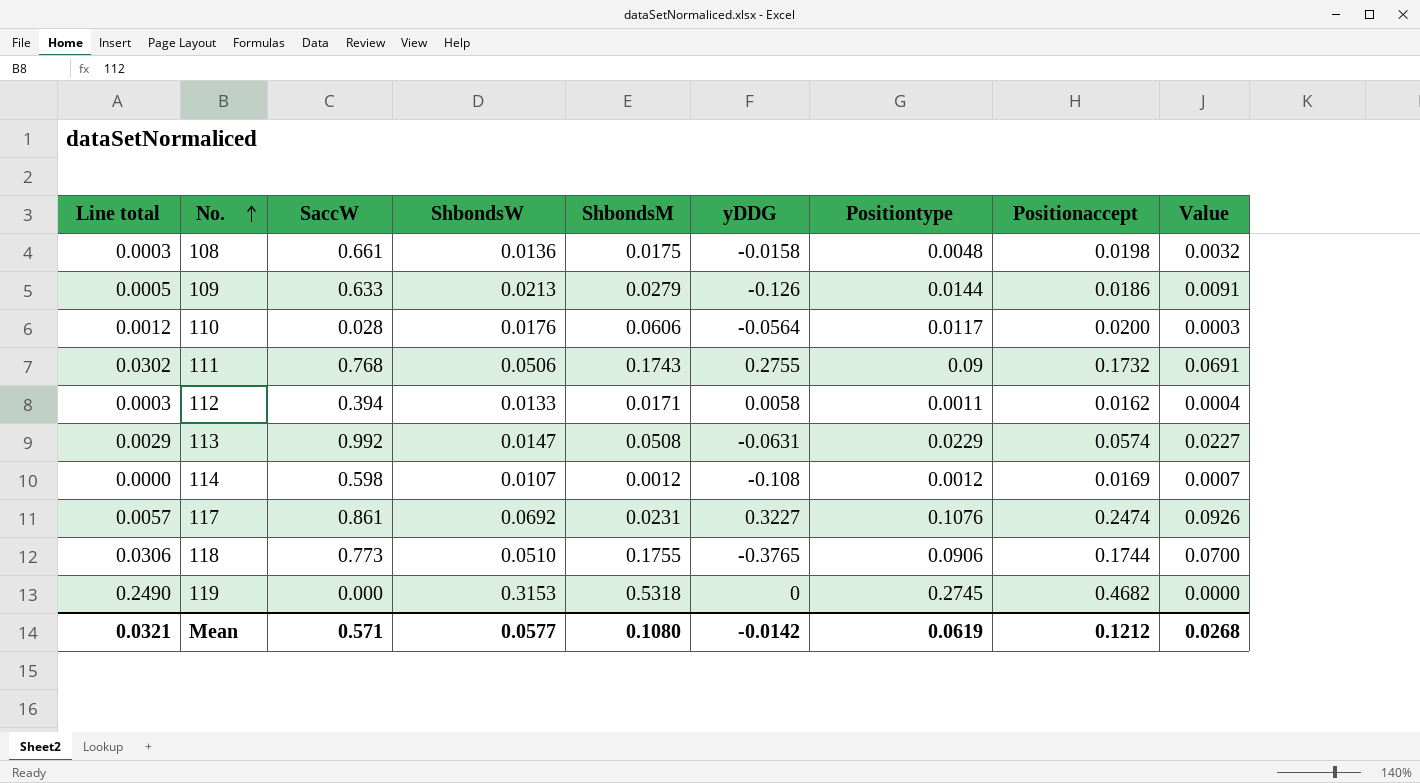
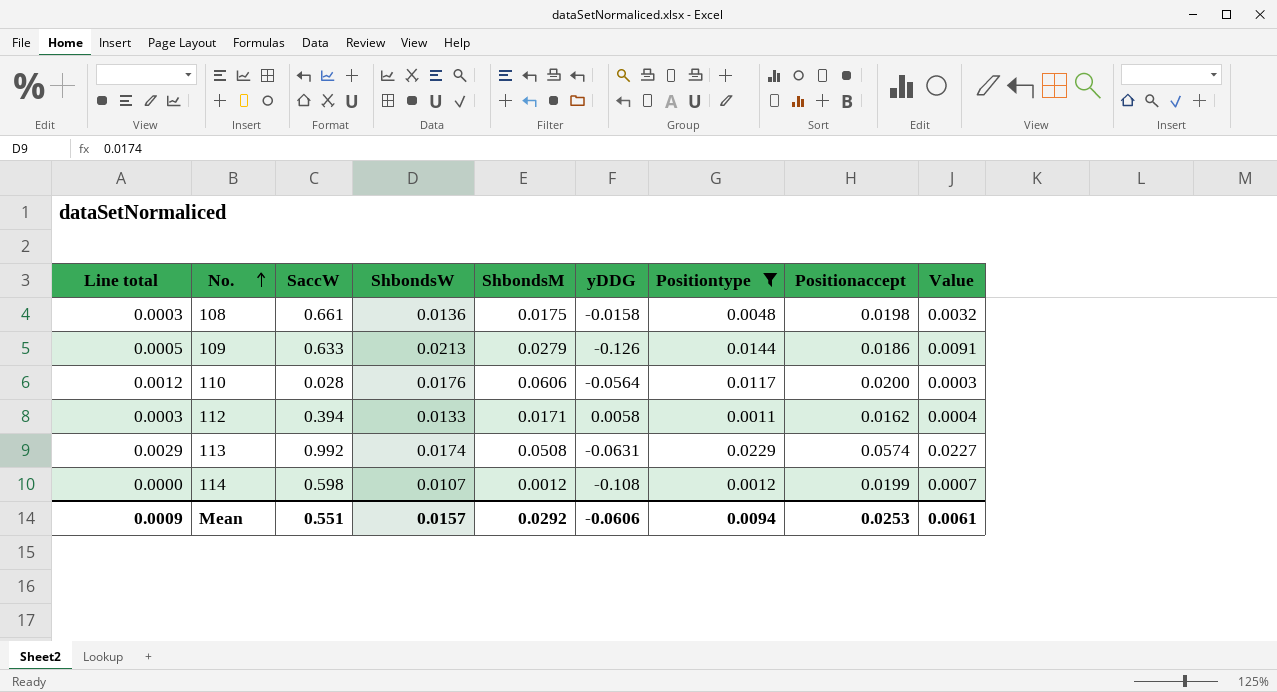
filter: none -> Positiontype <= 0.0229
113 | ShbondsW: 0.0147 -> 0.0174
114 | Positionaccept: 0.0169 -> 0.0199
Mean | Line total: 0.0321 -> 0.0009
Mean | SaccW: 0.571 -> 0.551
Mean | ShbondsW: 0.0577 -> 0.0157
Mean | ShbondsM: 0.1080 -> 0.0292
Mean | yDDG: -0.0142 -> -0.0606
Mean | Positiontype: 0.0619 -> 0.0094
Mean | Positionaccept: 0.1212 -> 0.0253
Mean | Value: 0.0268 -> 0.0061

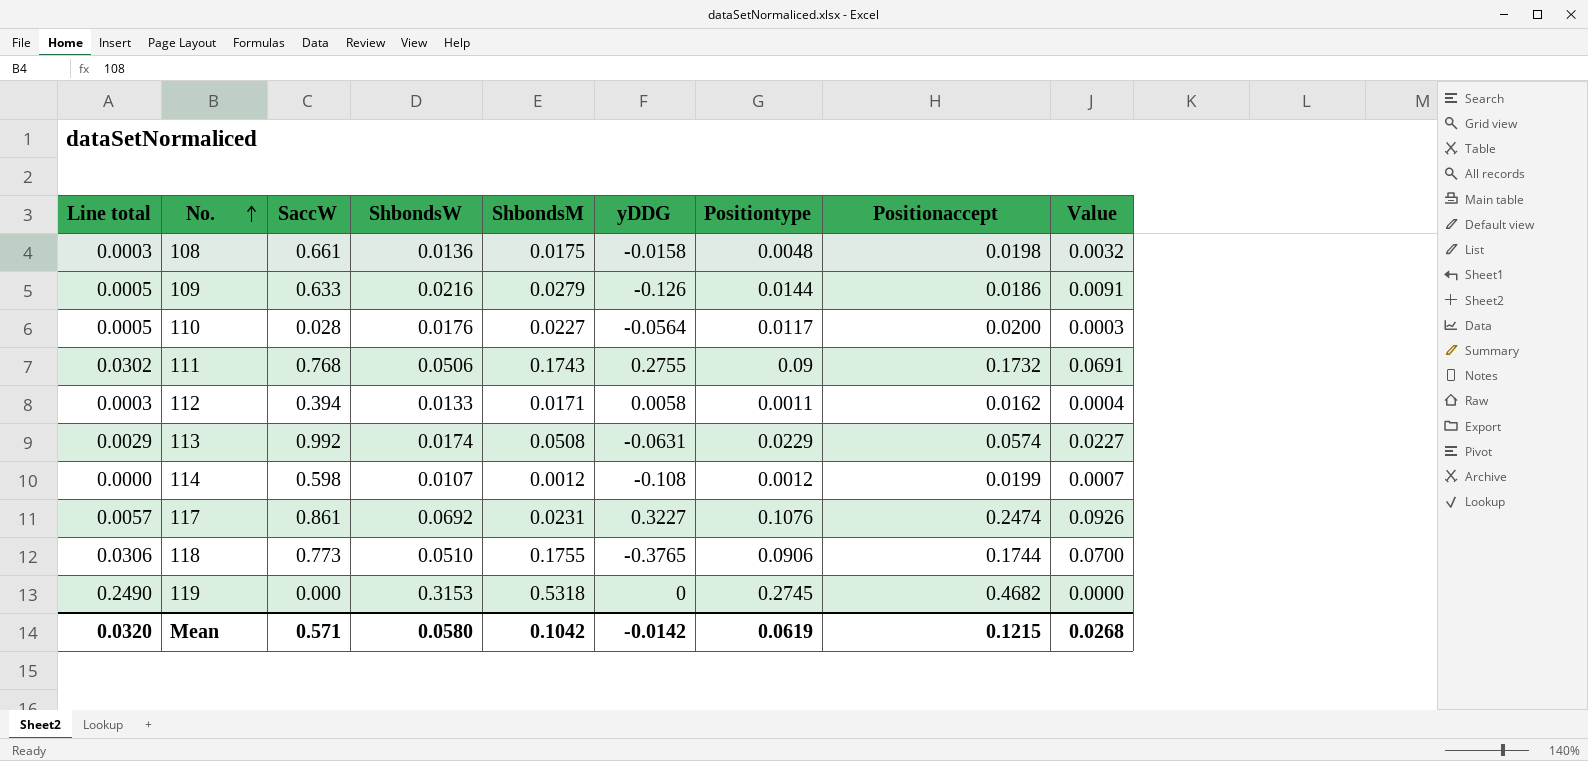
filter: Positiontype <= 0.0229 -> none
109 | ShbondsW: 0.0213 -> 0.0216
110 | Line total: 0.0012 -> 0.0005
110 | ShbondsM: 0.0606 -> 0.0227
Mean | Line total: 0.0009 -> 0.0320
Mean | SaccW: 0.551 -> 0.571
Mean | ShbondsW: 0.0157 -> 0.0580
Mean | ShbondsM: 0.0292 -> 0.1042
Mean | yDDG: -0.0606 -> -0.0142
Mean | Positiontype: 0.0094 -> 0.0619
Mean | Positionaccept: 0.0253 -> 0.1215
Mean | Value: 0.0061 -> 0.0268

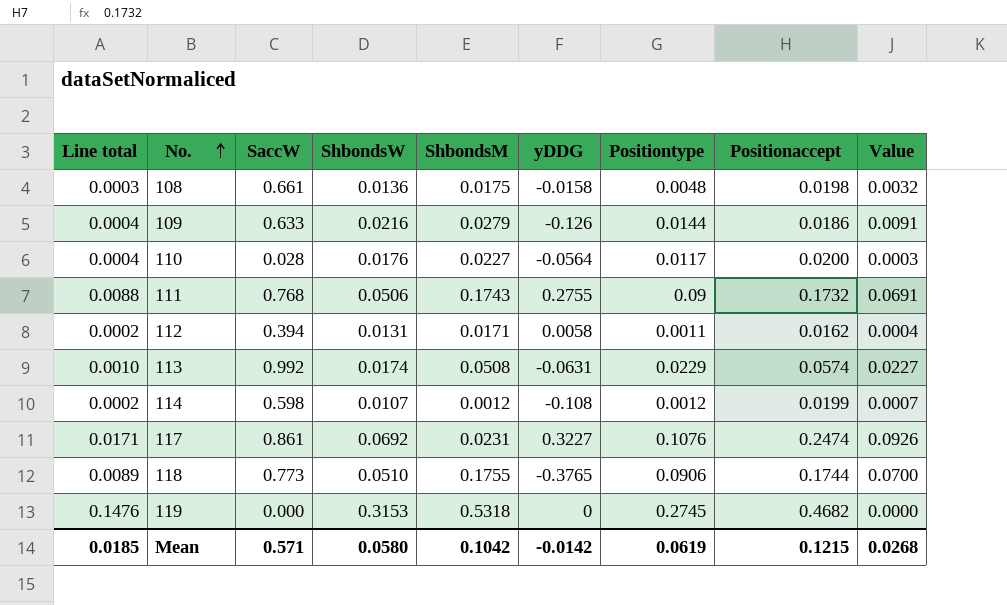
column Line total | formula: [ShbondsM] * [Positionaccept] -> [ShbondsW] * [Positionaccept]
112 | ShbondsW: 0.0133 -> 0.0131
Mean | Line total: 0.0320 -> 0.0185

